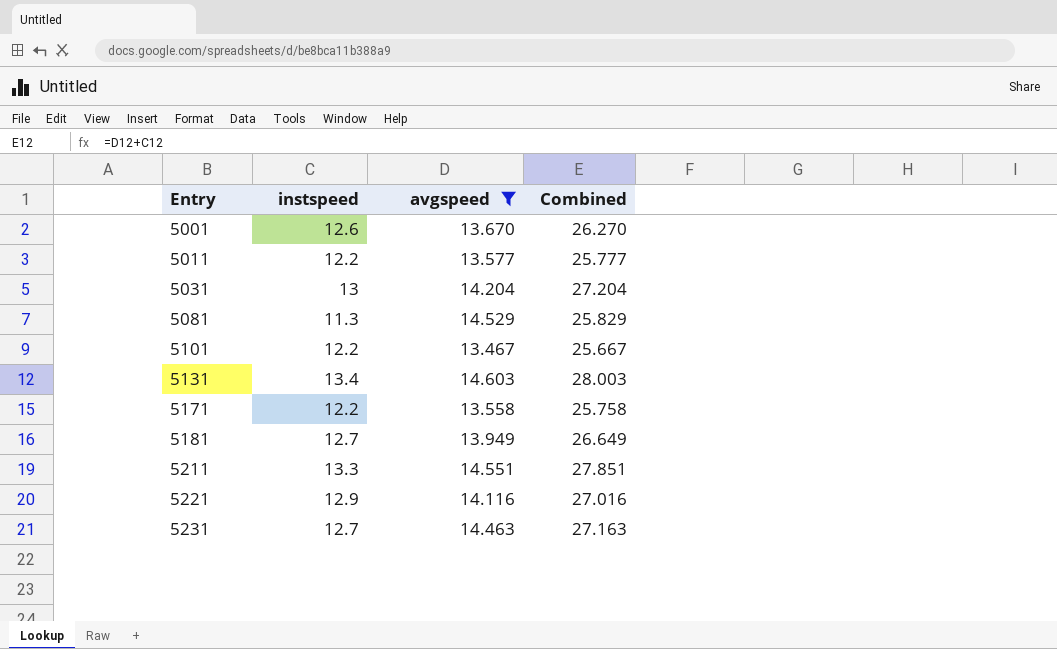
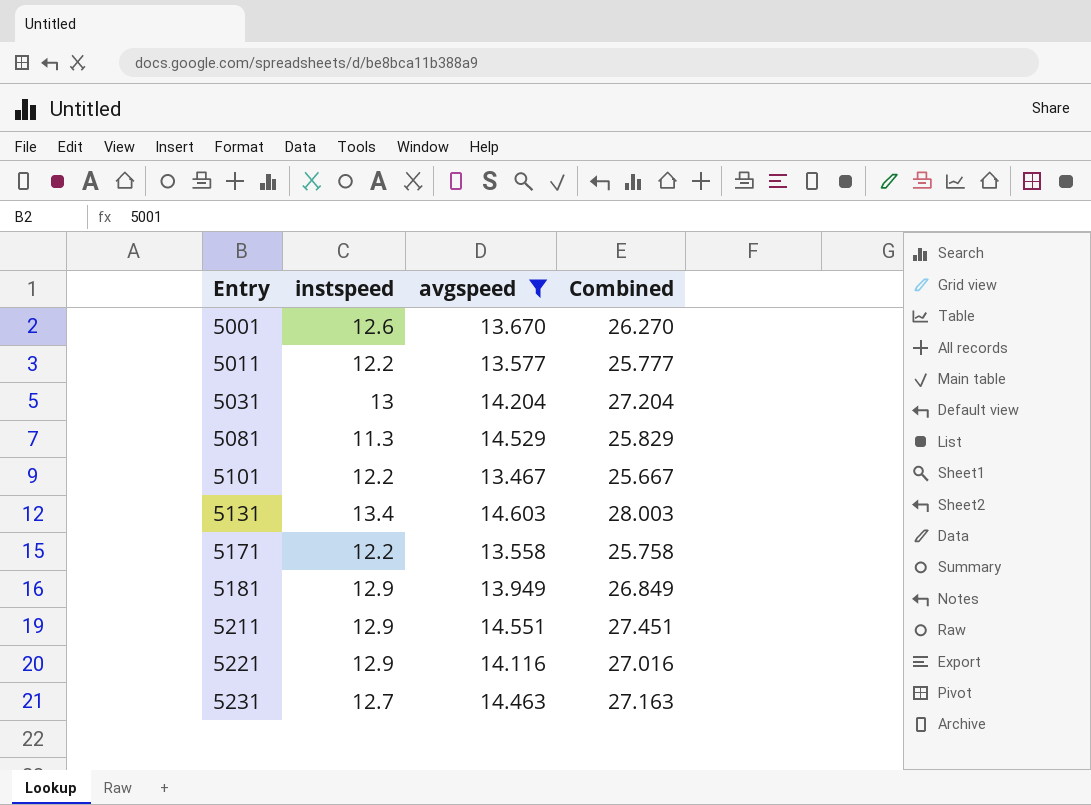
5181 | instspeed: 12.7 -> 12.9
5181 | Combined: 26.649 -> 26.849
5211 | instspeed: 13.3 -> 12.9
5211 | Combined: 27.851 -> 27.451

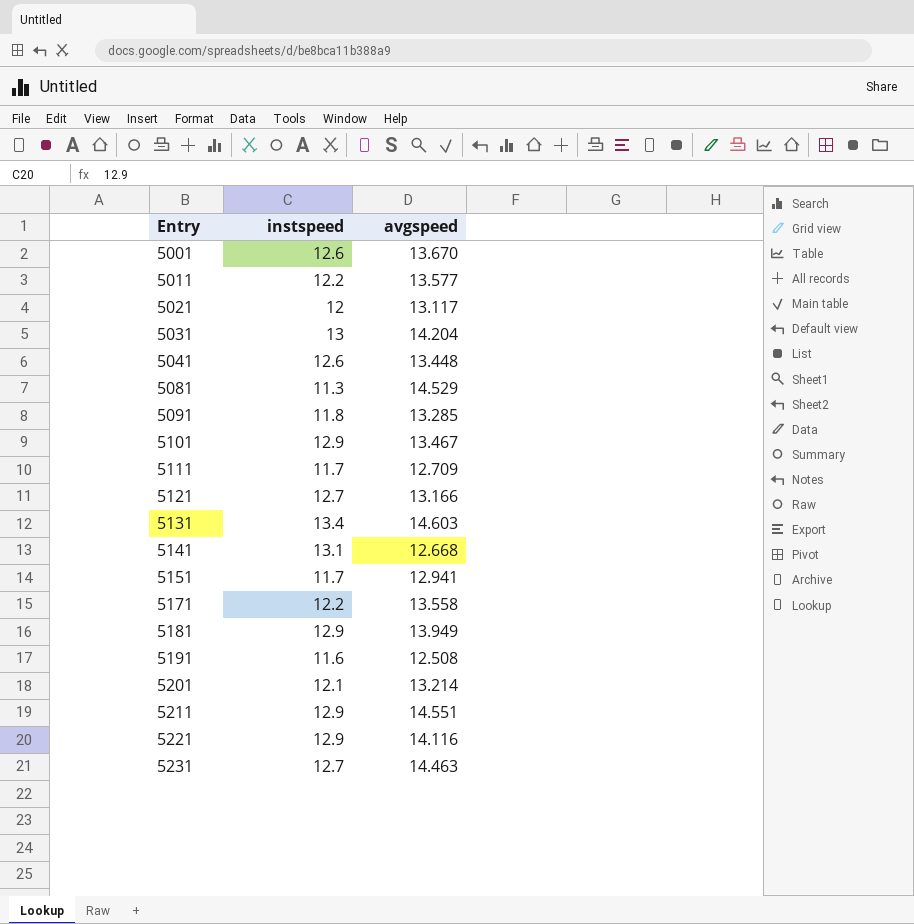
filter: avgspeed >= 13.467 -> none
column Combined | formula: [instspeed] + [avgspeed] -> none
5101 | instspeed: 12.2 -> 12.9

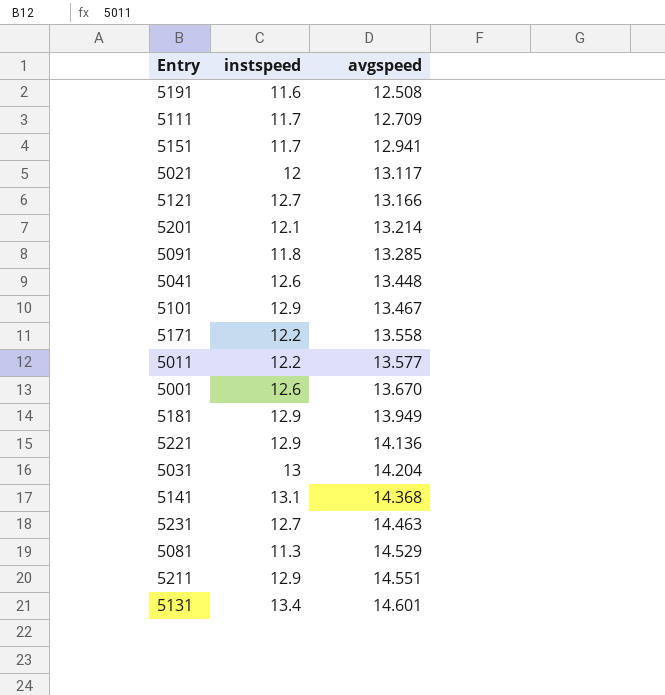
row order: Entry ascending -> avgspeed ascending
5221 | avgspeed: 14.116 -> 14.136
5141 | avgspeed: 12.668 -> 14.368
5131 | avgspeed: 14.603 -> 14.601

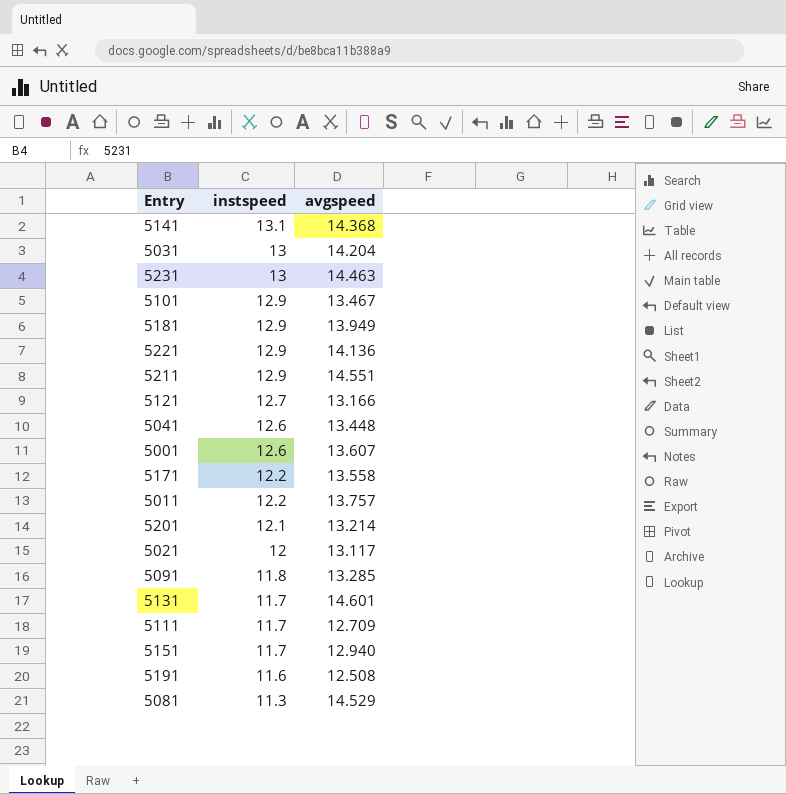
row order: avgspeed ascending -> instspeed descending
5231 | instspeed: 12.7 -> 13
5001 | avgspeed: 13.670 -> 13.607
5011 | avgspeed: 13.577 -> 13.757
5131 | instspeed: 13.4 -> 11.7
5151 | avgspeed: 12.941 -> 12.940

